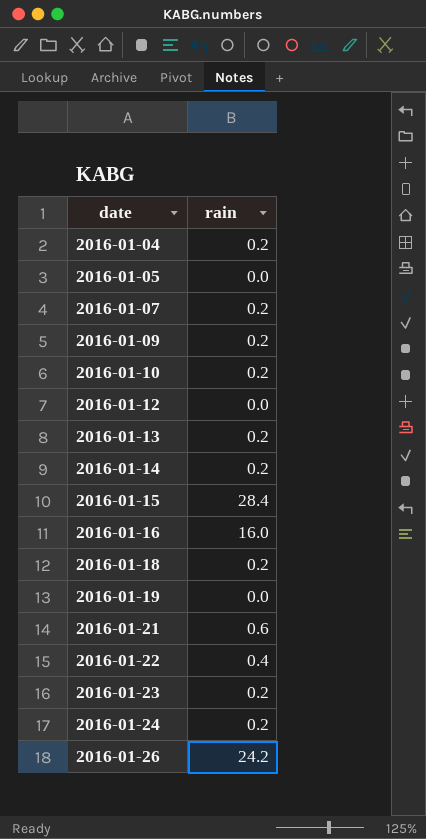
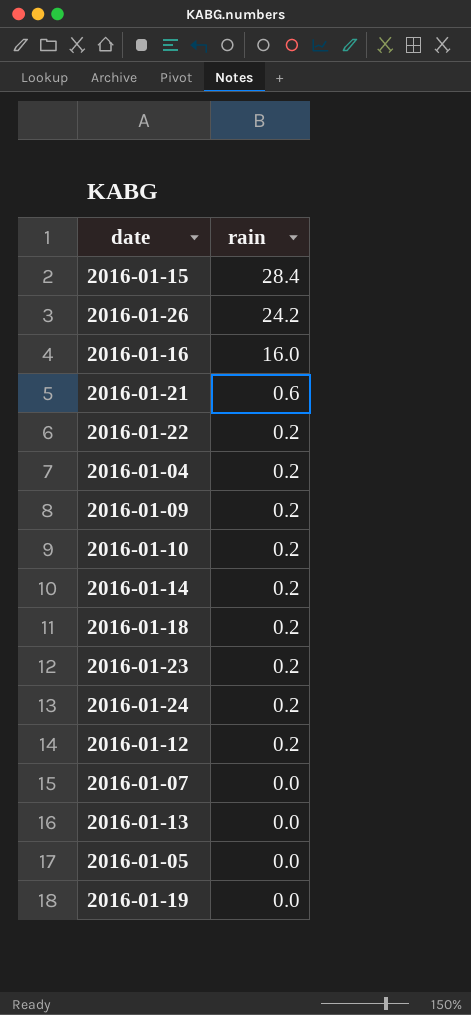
row order: date ascending -> rain descending
2016-01-22 | rain: 0.4 -> 0.2
2016-01-12 | rain: 0.0 -> 0.2
2016-01-07 | rain: 0.2 -> 0.0
2016-01-13 | rain: 0.2 -> 0.0

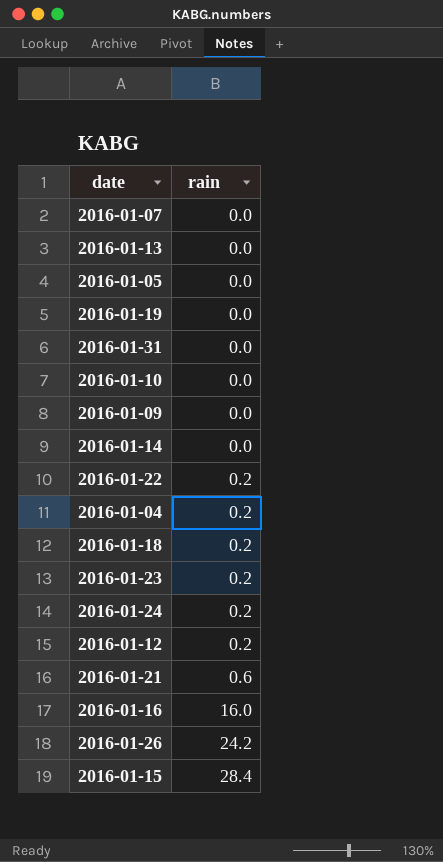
row order: rain descending -> rain ascending
row 2016-01-31: none -> 0.0
2016-01-10 | rain: 0.2 -> 0.0
2016-01-09 | rain: 0.2 -> 0.0
2016-01-14 | rain: 0.2 -> 0.0

